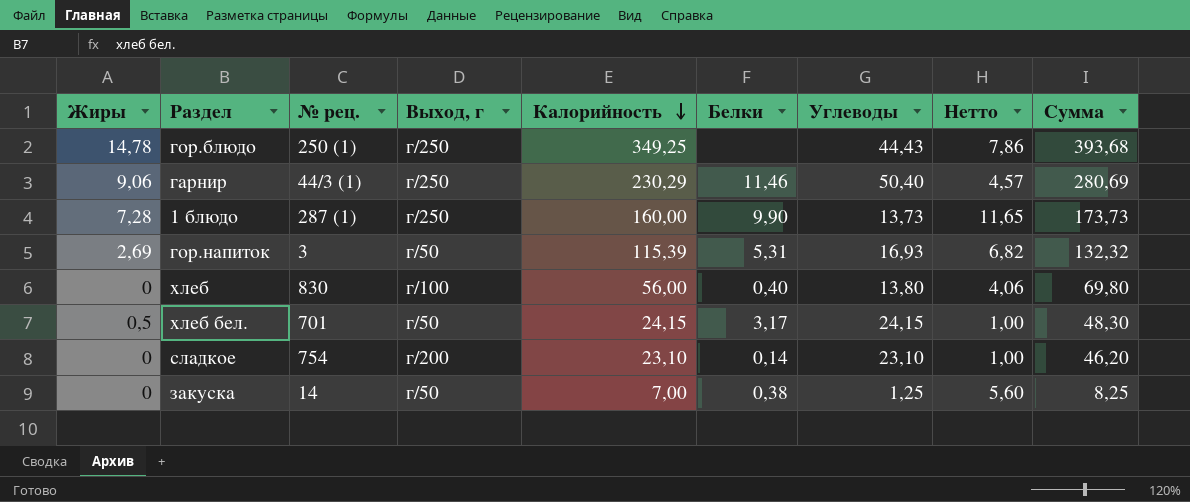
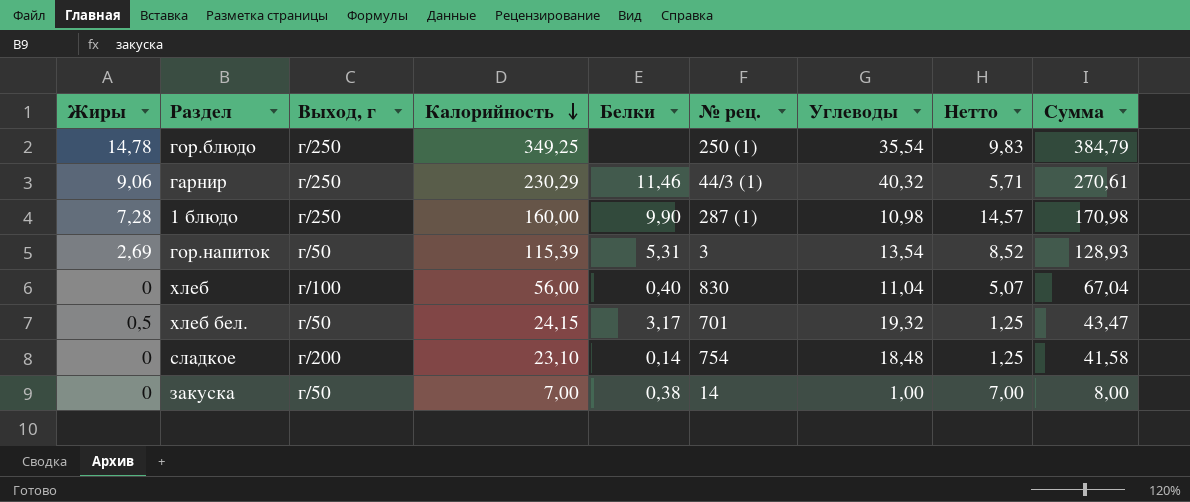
column № рец. | position: 3 -> 6
гор.блюдо | Углеводы: 44,43 -> 35,54
гор.блюдо | Нетто: 7,86 -> 9,83
гор.блюдо | Сумма: 393,68 -> 384,79
гарнир | Углеводы: 50,40 -> 40,32
гарнир | Нетто: 4,57 -> 5,71
гарнир | Сумма: 280,69 -> 270,61
1 блюдо | Углеводы: 13,73 -> 10,98
1 блюдо | Нетто: 11,65 -> 14,57
1 блюдо | Сумма: 173,73 -> 170,98
гор.напиток | Углеводы: 16,93 -> 13,54
гор.напиток | Нетто: 6,82 -> 8,52
гор.напиток | Сумма: 132,32 -> 128,93
хлеб | Углеводы: 13,80 -> 11,04
хлеб | Нетто: 4,06 -> 5,07
хлеб | Сумма: 69,80 -> 67,04
хлеб бел. | Углеводы: 24,15 -> 19,32
хлеб бел. | Нетто: 1,00 -> 1,25
хлеб бел. | Сумма: 48,30 -> 43,47
сладкое | Углеводы: 23,10 -> 18,48
сладкое | Нетто: 1,00 -> 1,25
сладкое | Сумма: 46,20 -> 41,58
закуска | Углеводы: 1,25 -> 1,00
закуска | Нетто: 5,60 -> 7,00
закуска | Сумма: 8,25 -> 8,00

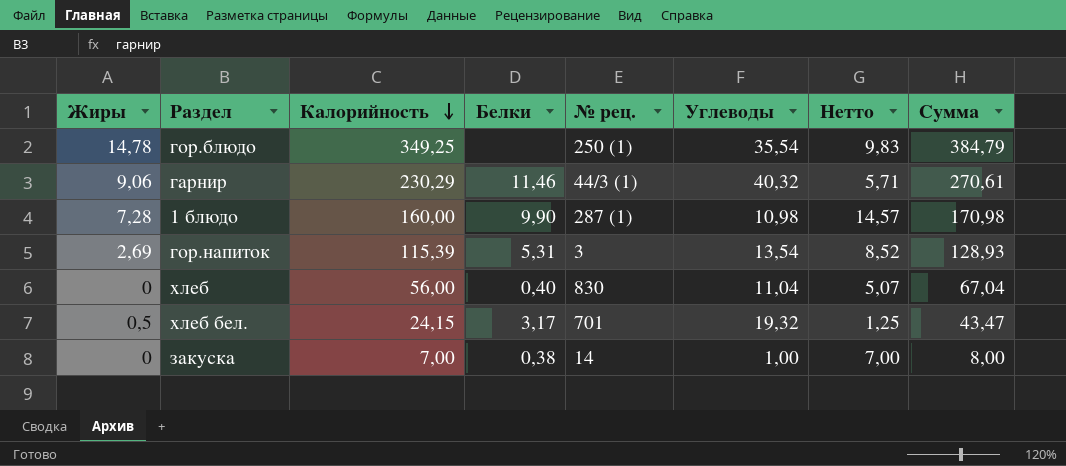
column Выход, г | position: 3 -> none
row сладкое: 0 | г/200 | 23,10 | 0,14 | 754 | 18,48 | 1,25 | 41,58 -> none

